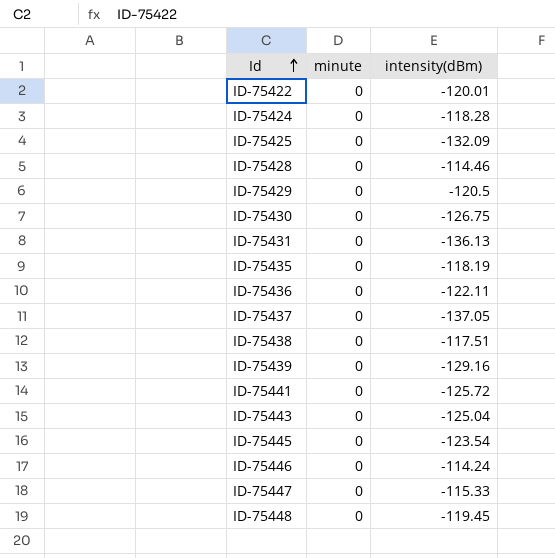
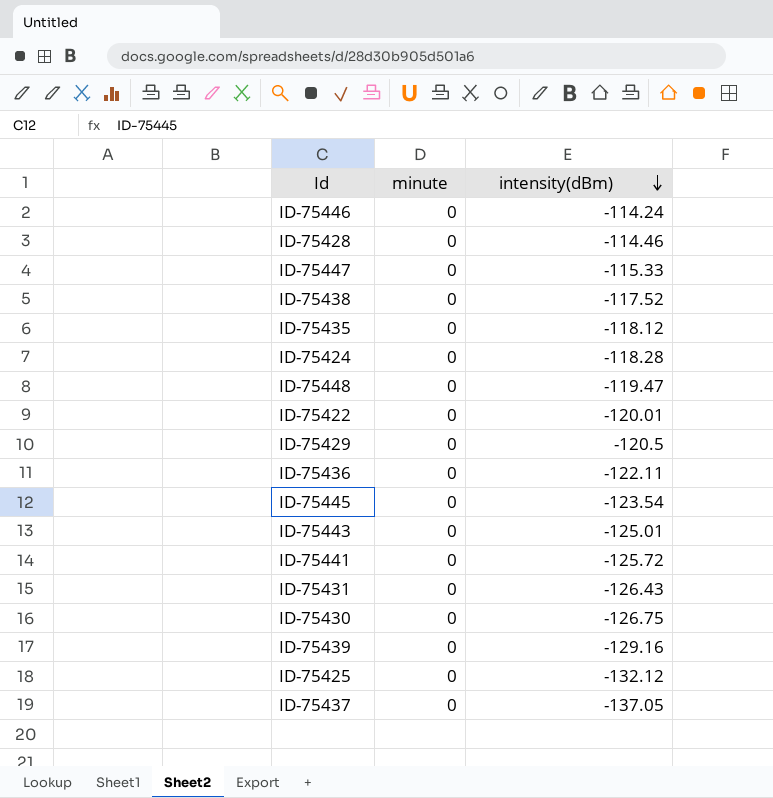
row order: Id ascending -> intensity(dBm) descending
ID-75438 | intensity(dBm): -117.51 -> -117.52
ID-75435 | intensity(dBm): -118.19 -> -118.12
ID-75448 | intensity(dBm): -119.45 -> -119.47
ID-75443 | intensity(dBm): -125.04 -> -125.01
ID-75431 | intensity(dBm): -136.13 -> -126.43
ID-75425 | intensity(dBm): -132.09 -> -132.12

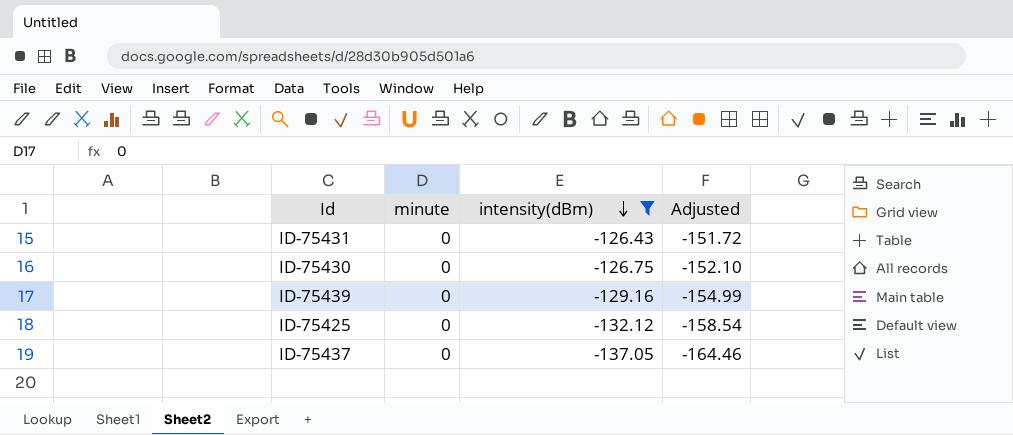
filter: none -> intensity(dBm) <= -126.43
column Adjusted | formula: none -> [intensity(dBm)] * 1.2

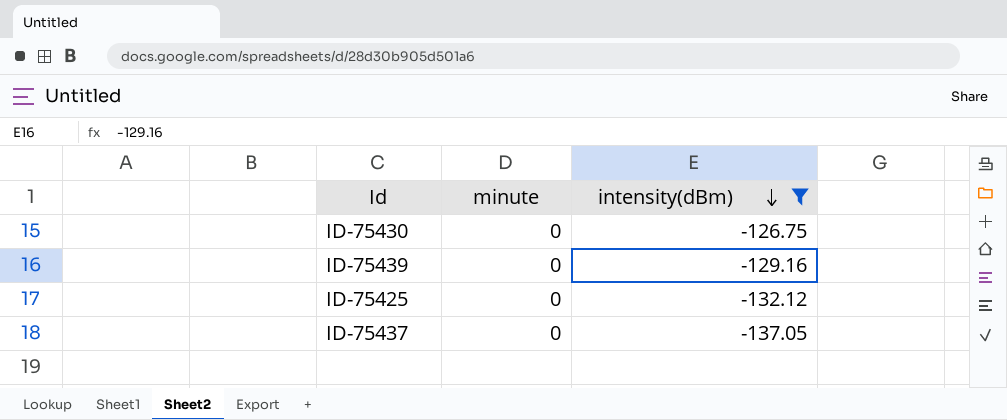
column Adjusted | formula: [intensity(dBm)] * 1.2 -> none
row ID-75431: 0 | -126.43 | -151.72 -> none

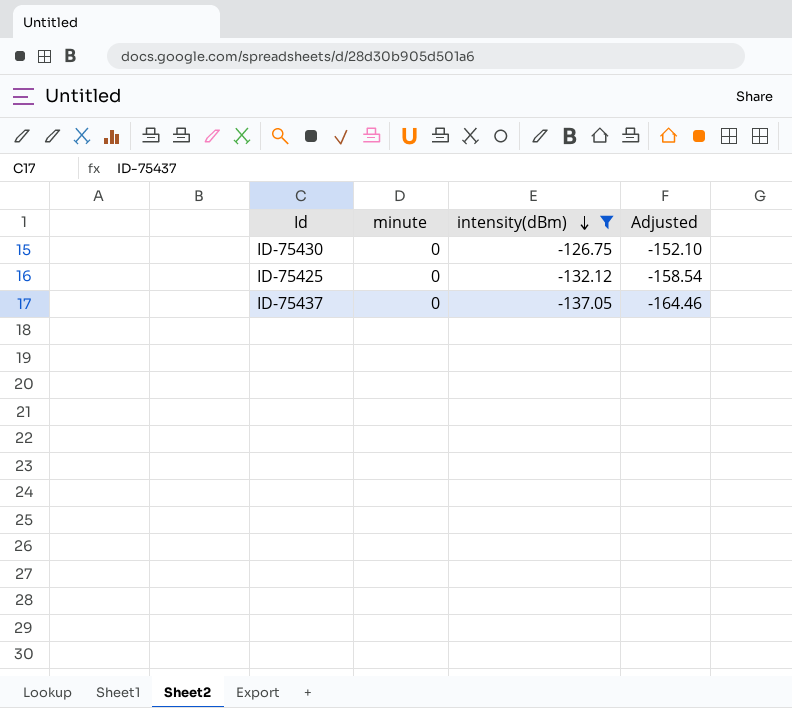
column Adjusted | formula: none -> [intensity(dBm)] * 1.2
row ID-75439: 0 | -129.16 -> none

